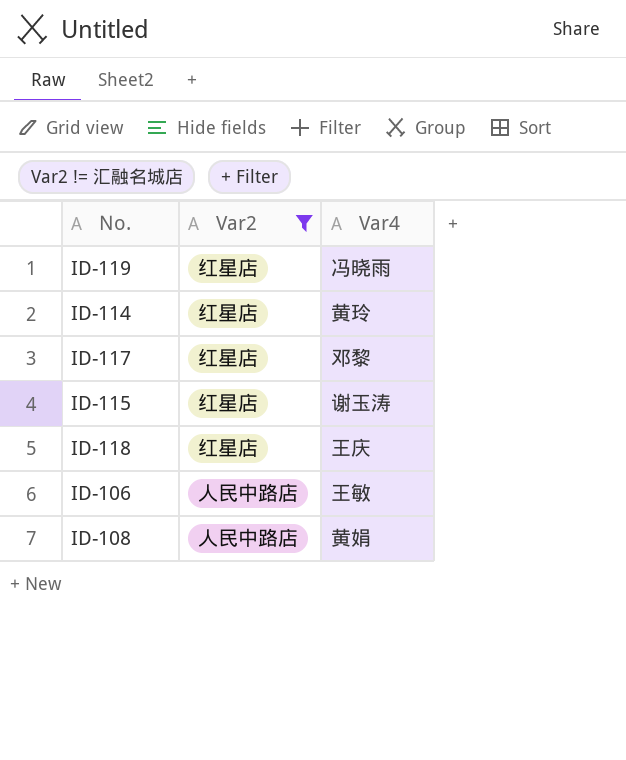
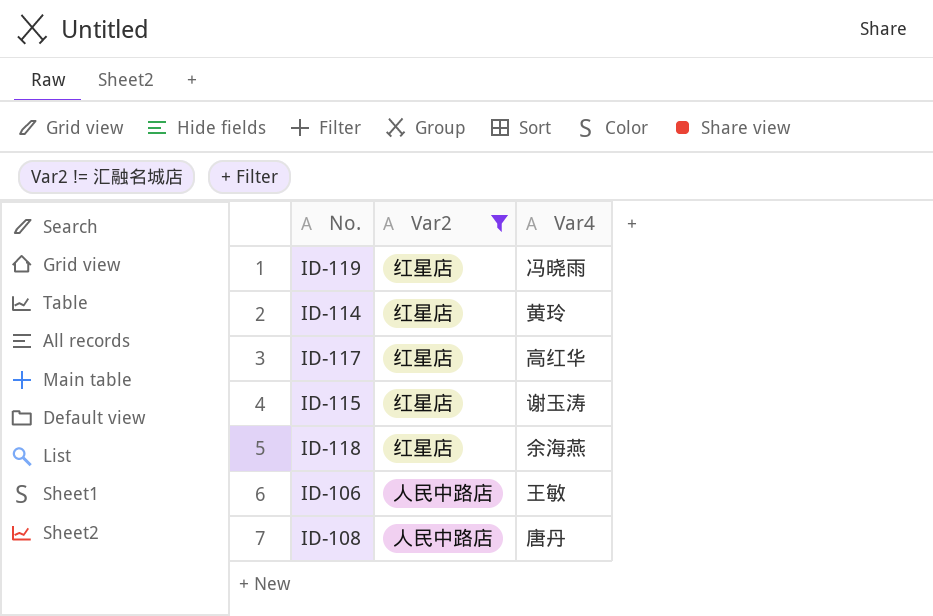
ID-117 | Var4: 邓黎 -> 高红华
ID-118 | Var4: 王庆 -> 余海燕
ID-108 | Var4: 黄娟 -> 唐丹

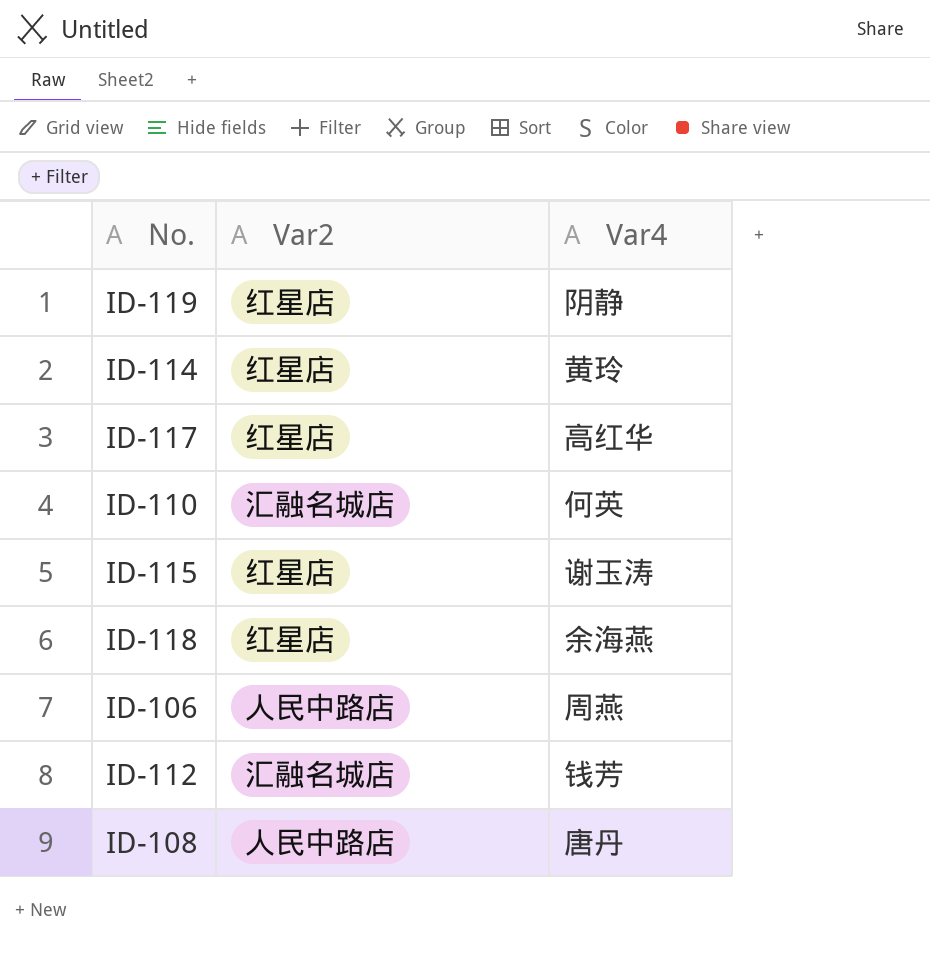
filter: Var2 != 汇融名城店 -> none
ID-119 | Var4: 冯晓雨 -> 阴静
ID-106 | Var4: 王敏 -> 周燕

